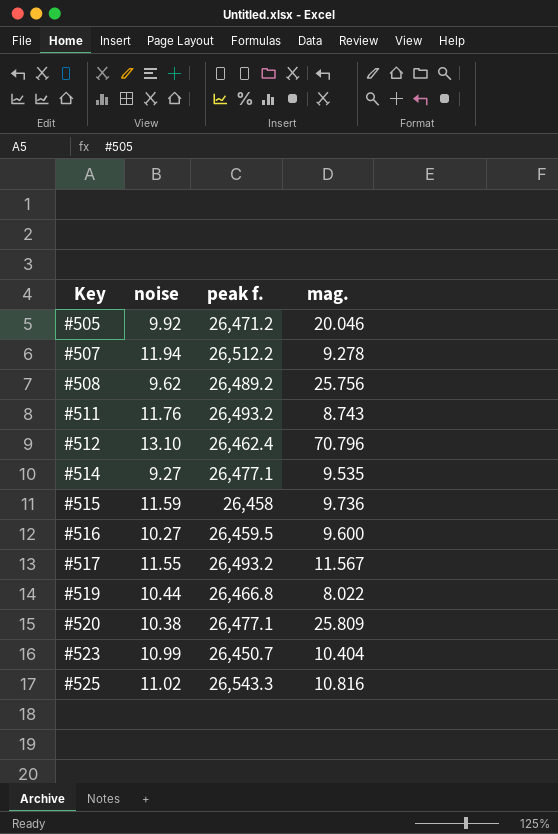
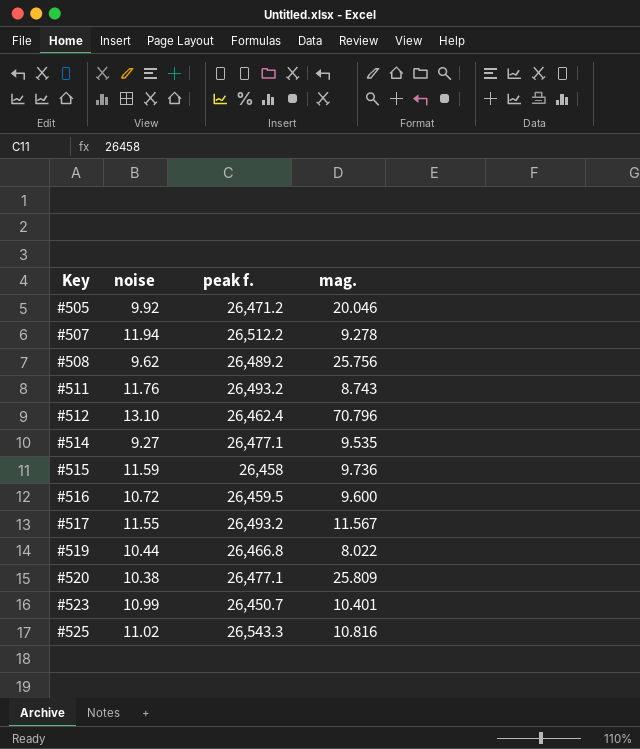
#516 | noise: 10.27 -> 10.72
#523 | mag.: 10.404 -> 10.401

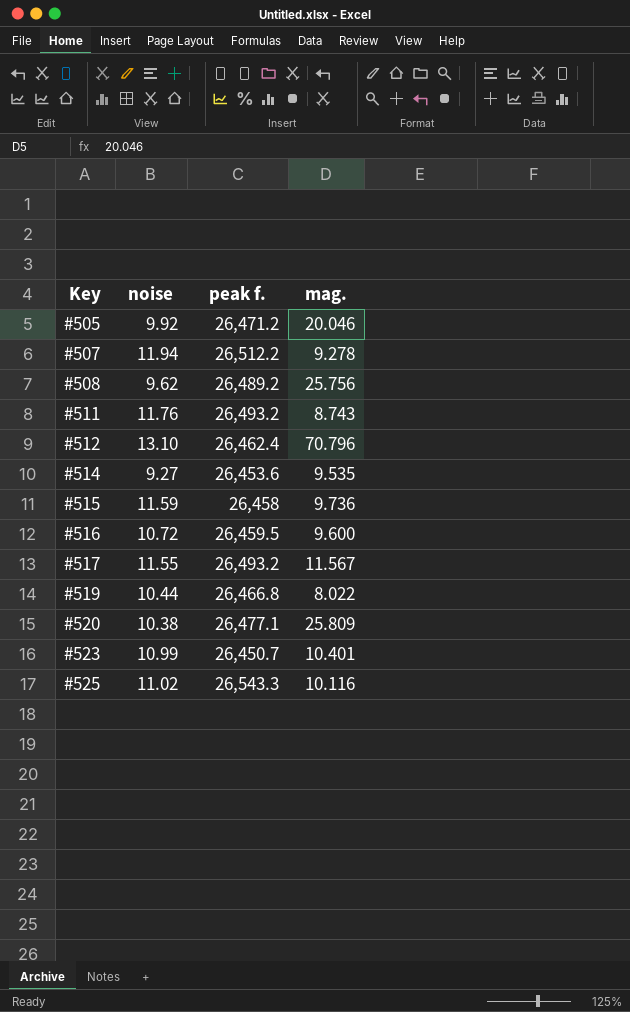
#514 | peak f.: 26,477.1 -> 26,453.6
#525 | mag.: 10.816 -> 10.116

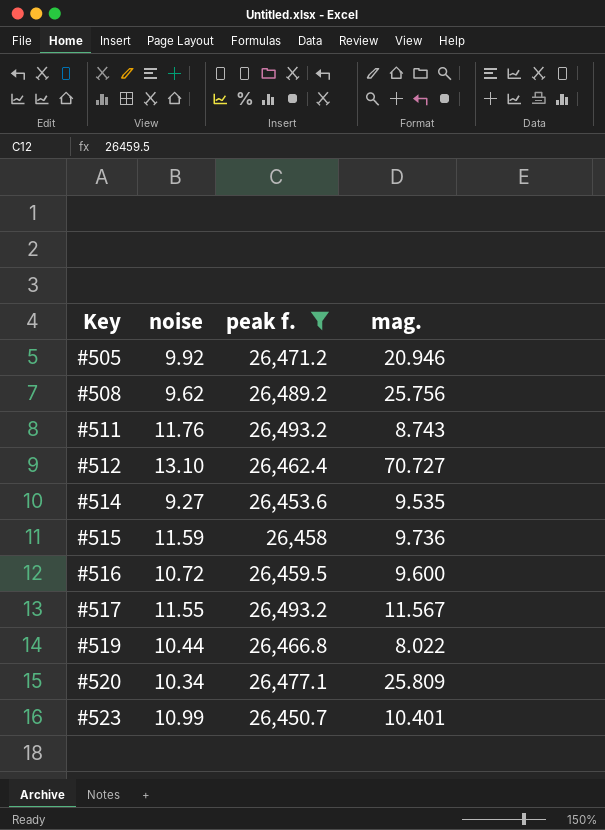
filter: none -> peak f. <= 26,493.2
#505 | mag.: 20.046 -> 20.946
#512 | mag.: 70.796 -> 70.727
#520 | noise: 10.38 -> 10.34

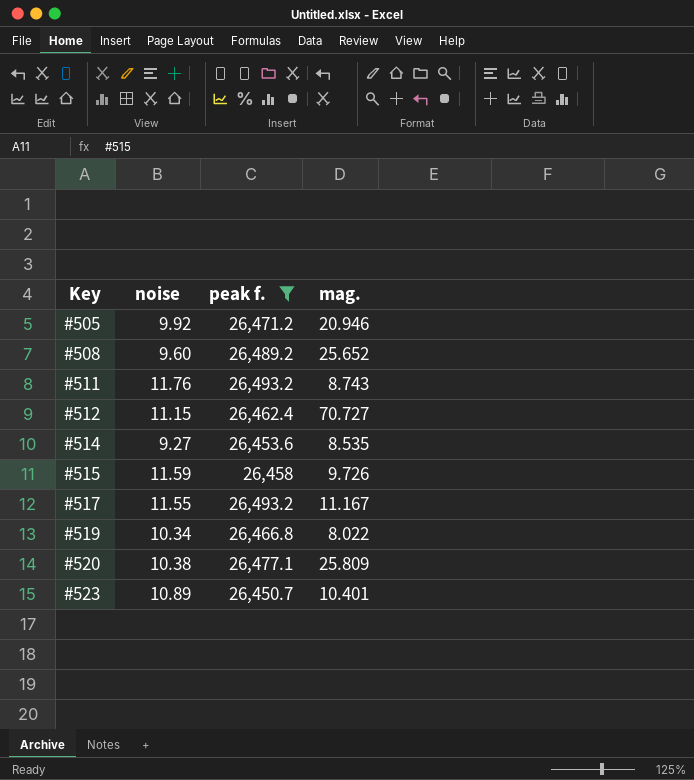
row #516: 10.72 | 26,459.5 | 9.600 -> none
#508 | noise: 9.62 -> 9.60
#508 | mag.: 25.756 -> 25.652
#512 | noise: 13.10 -> 11.15
#514 | mag.: 9.535 -> 8.535
#515 | mag.: 9.736 -> 9.726
#517 | mag.: 11.567 -> 11.167
#519 | noise: 10.44 -> 10.34
#520 | noise: 10.34 -> 10.38
#523 | noise: 10.99 -> 10.89

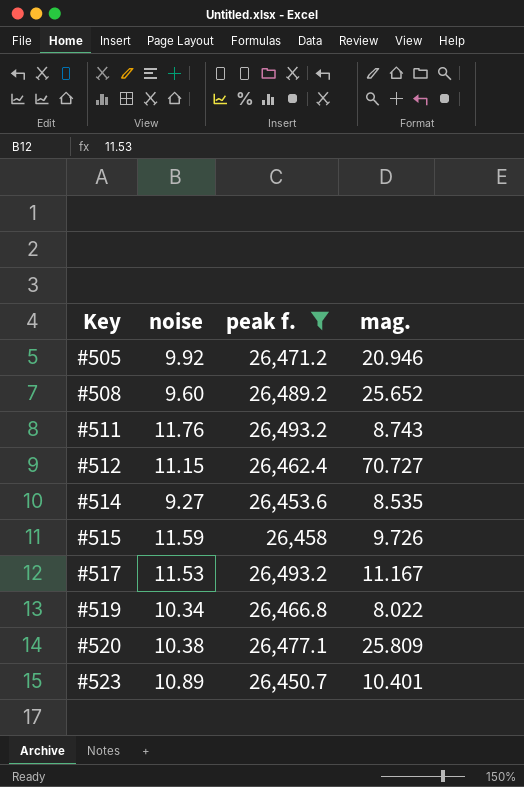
#517 | noise: 11.55 -> 11.53

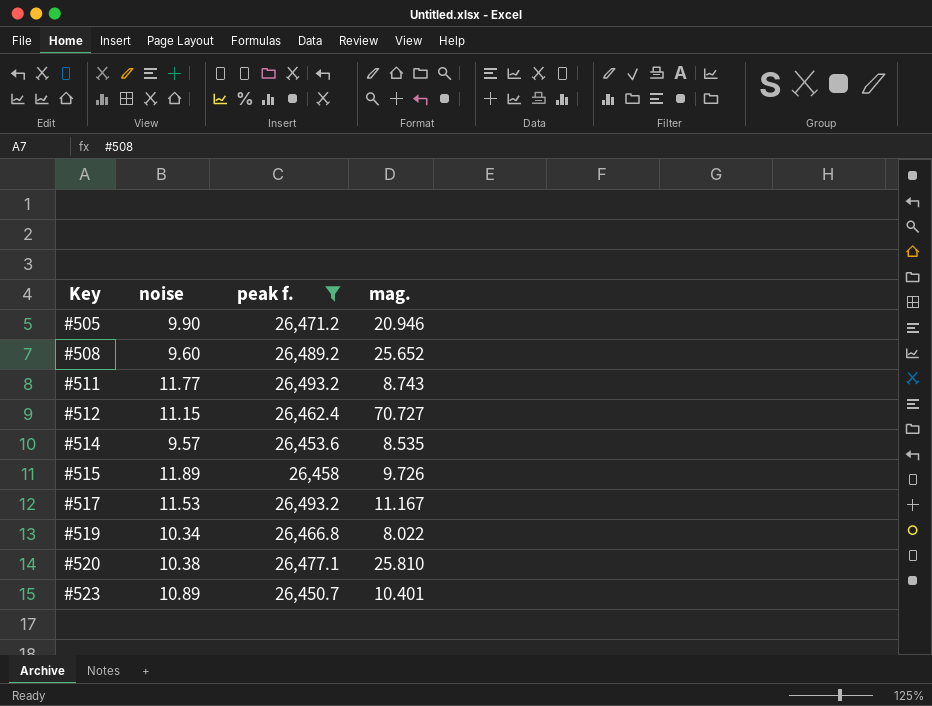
#505 | noise: 9.92 -> 9.90
#511 | noise: 11.76 -> 11.77
#514 | noise: 9.27 -> 9.57
#515 | noise: 11.59 -> 11.89
#520 | mag.: 25.809 -> 25.810

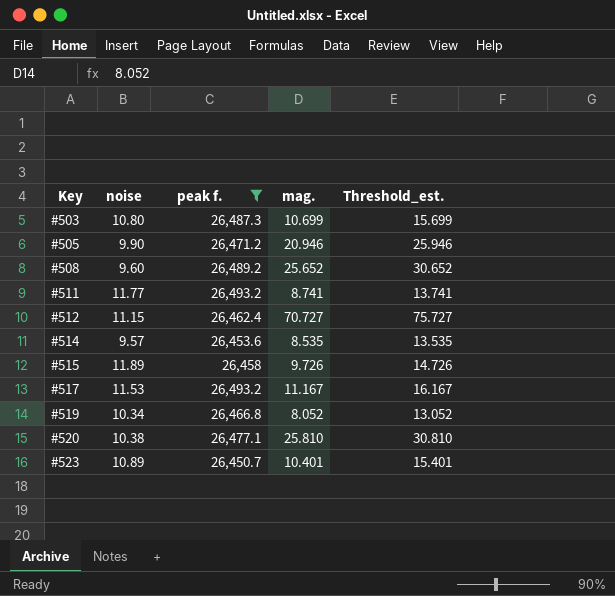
column Threshold_est. | formula: none -> [mag.] + 5
row #503: none -> 10.80 | 26,487.3 | 10.699 | 15.699
#511 | mag.: 8.743 -> 8.741
#519 | mag.: 8.022 -> 8.052

